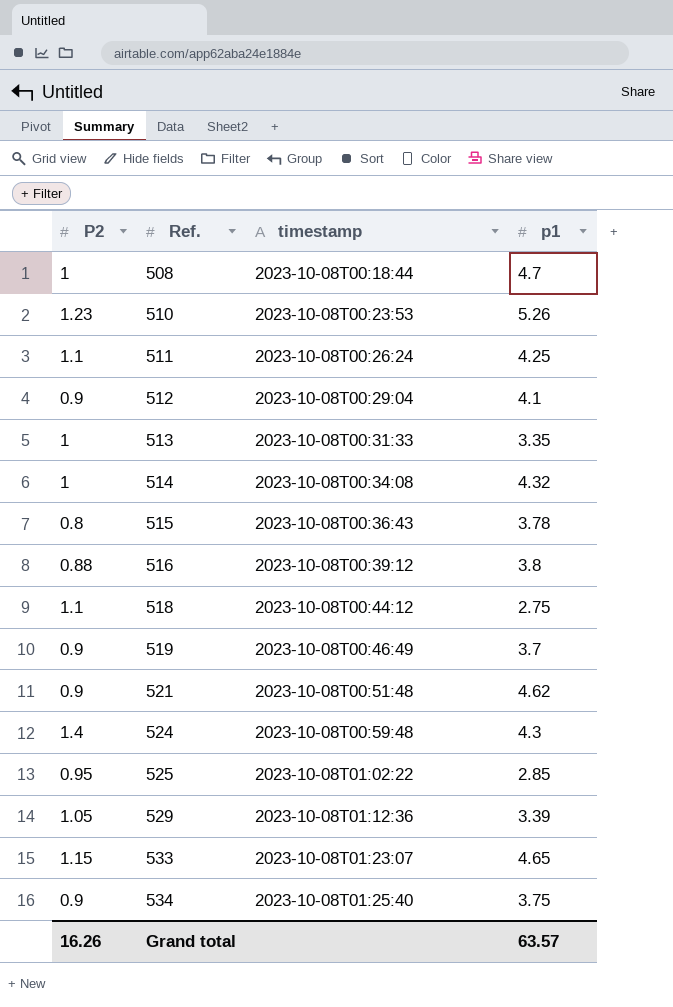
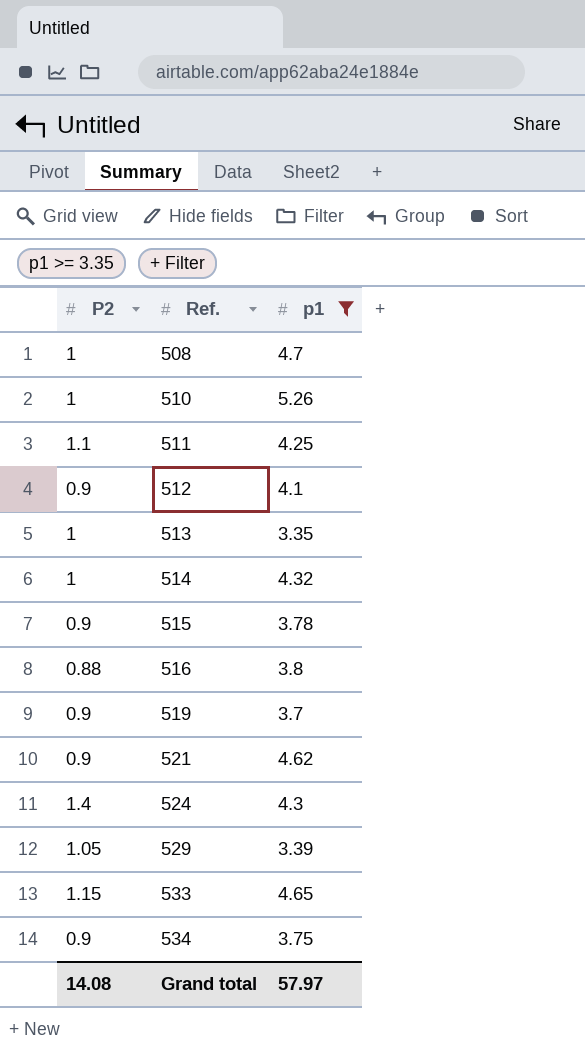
filter: none -> p1 >= 3.35
column timestamp | position: 3 -> none
510 | P2: 1.23 -> 1
515 | P2: 0.8 -> 0.9
Grand total | P2: 16.26 -> 14.08
Grand total | p1: 63.57 -> 57.97

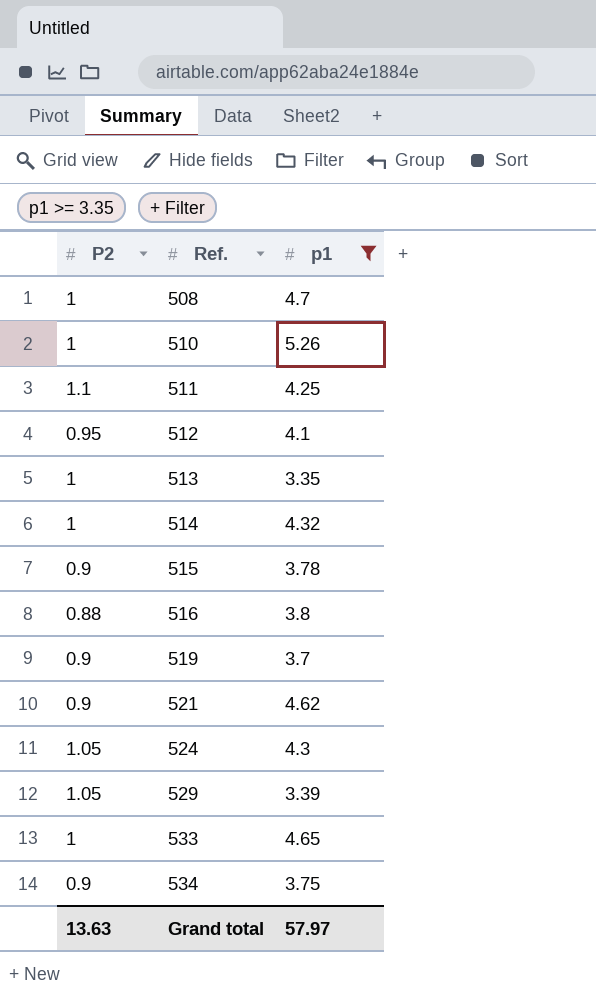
512 | P2: 0.9 -> 0.95
524 | P2: 1.4 -> 1.05
533 | P2: 1.15 -> 1
Grand total | P2: 14.08 -> 13.63

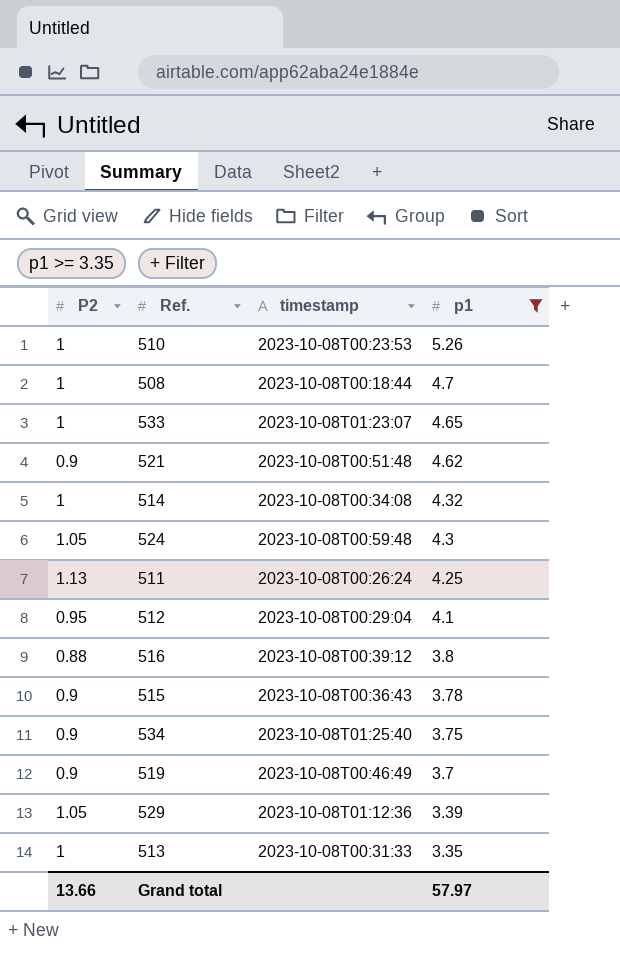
row order: Ref. ascending -> p1 descending
column timestamp | position: none -> 3
511 | P2: 1.1 -> 1.13
Grand total | P2: 13.63 -> 13.66

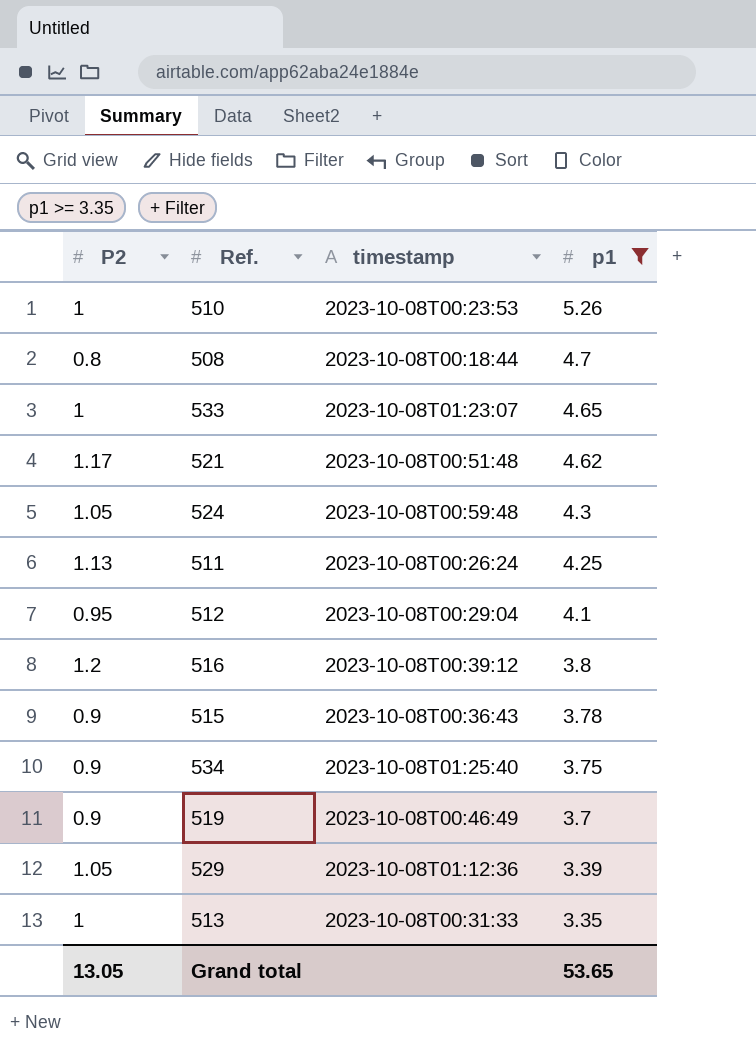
row 514: 1 | 2023-10-08T00:34:08 | 4.32 -> none
508 | P2: 1 -> 0.8
521 | P2: 0.9 -> 1.17
516 | P2: 0.88 -> 1.2
Grand total | P2: 13.66 -> 13.05
Grand total | p1: 57.97 -> 53.65

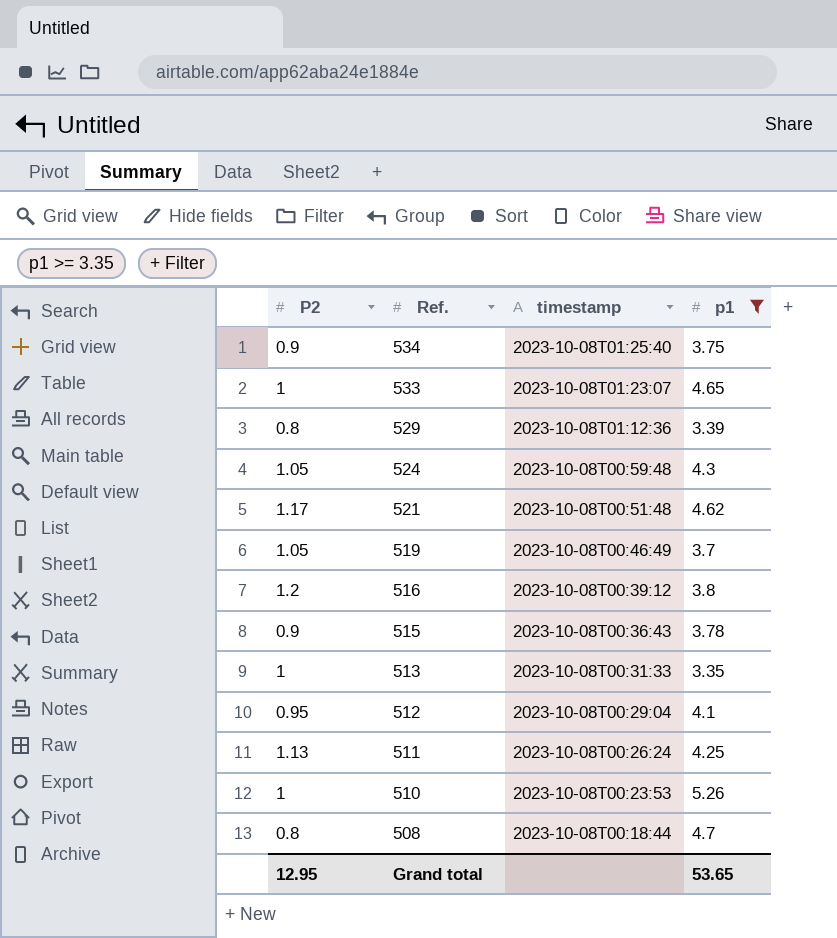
row order: p1 descending -> Ref. descending
529 | P2: 1.05 -> 0.8
519 | P2: 0.9 -> 1.05
Grand total | P2: 13.05 -> 12.95

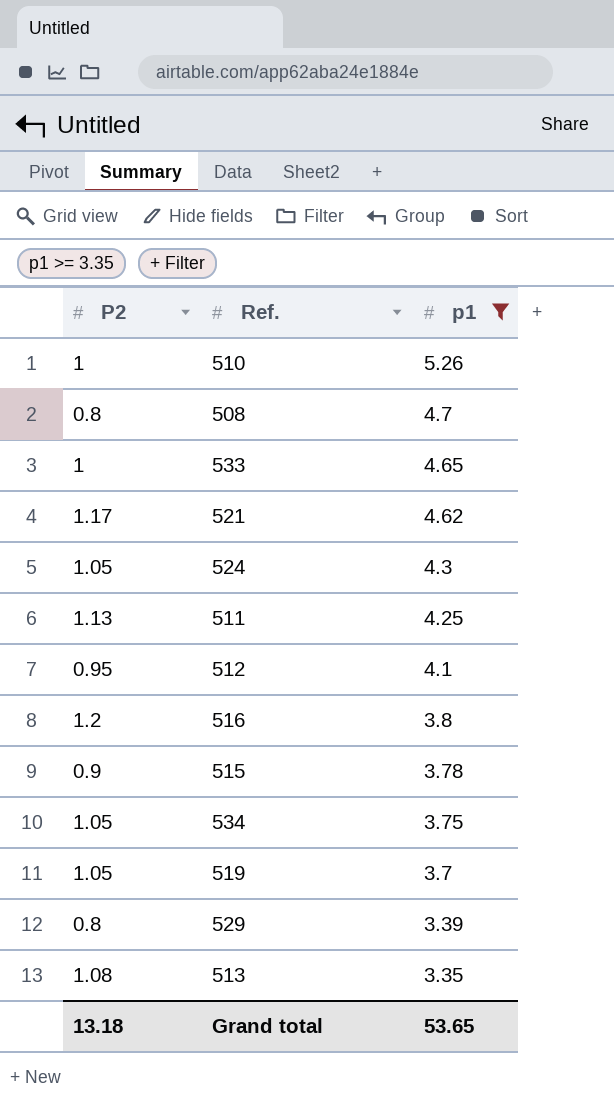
row order: Ref. descending -> p1 descending
column timestamp | position: 3 -> none
534 | P2: 0.9 -> 1.05
513 | P2: 1 -> 1.08
Grand total | P2: 12.95 -> 13.18

